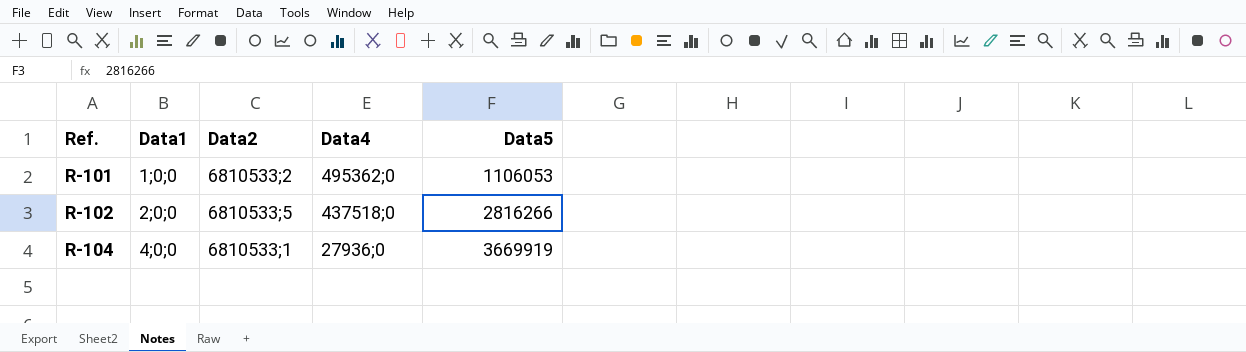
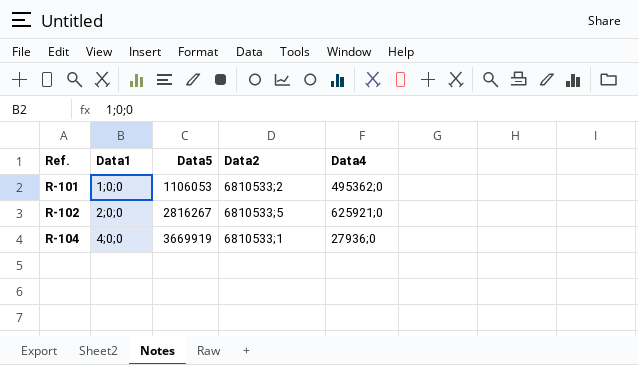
column Data5 | position: 5 -> 3
R-102 | Data5: 2816266 -> 2816267
R-102 | Data4: 437518;0 -> 625921;0

